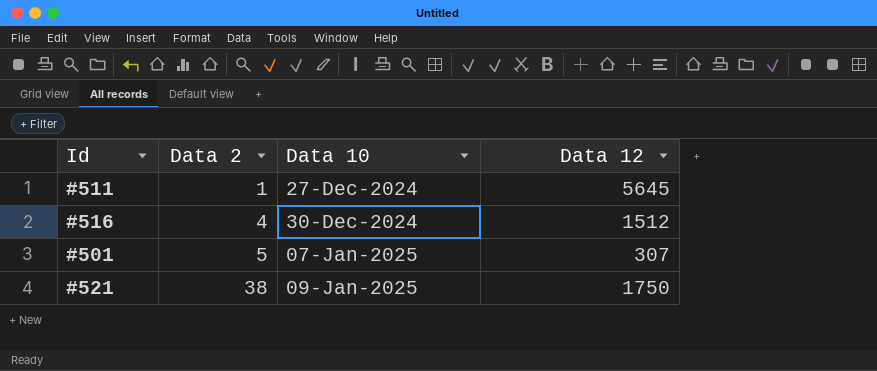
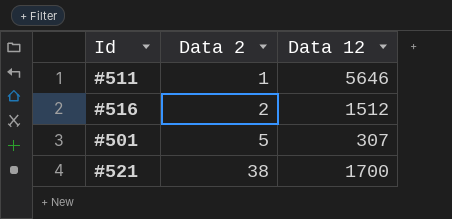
column Data 10 | position: 3 -> none
#511 | Data 12: 5645 -> 5646
#516 | Data 2: 4 -> 2
#521 | Data 12: 1750 -> 1700

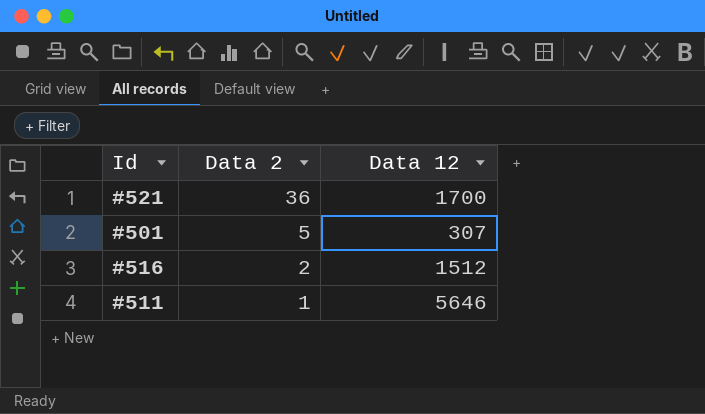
row order: Data 2 ascending -> Data 2 descending
#521 | Data 2: 38 -> 36

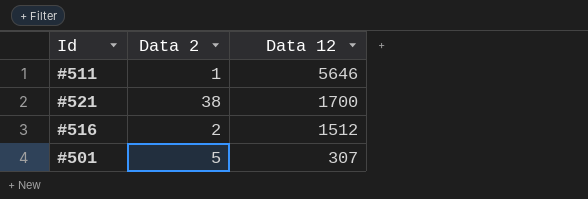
row order: Data 2 descending -> Data 12 descending
#521 | Data 2: 36 -> 38

